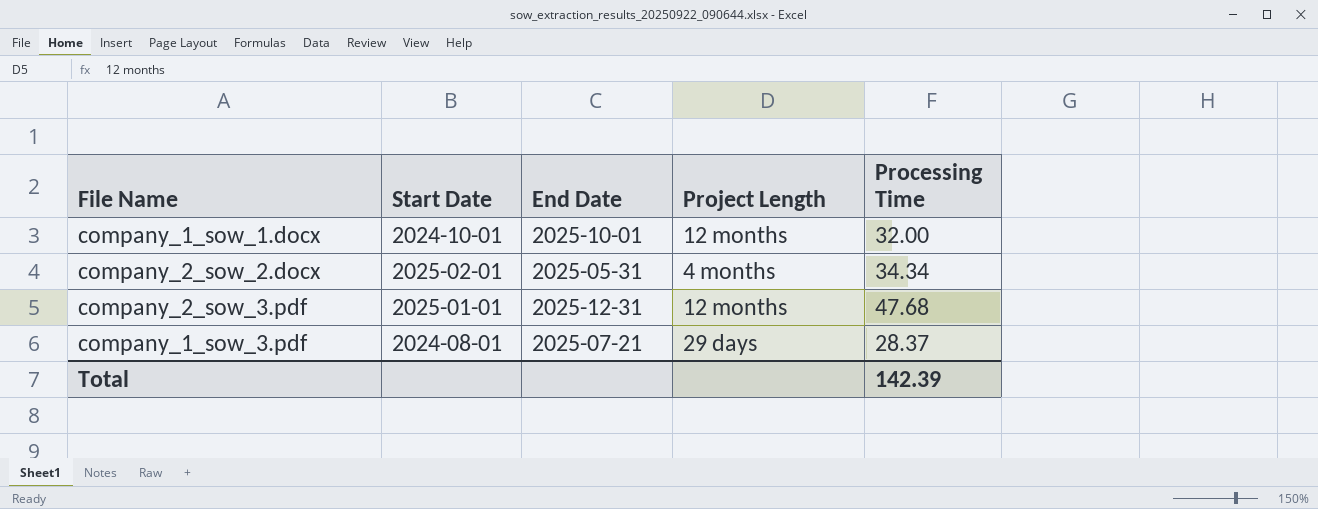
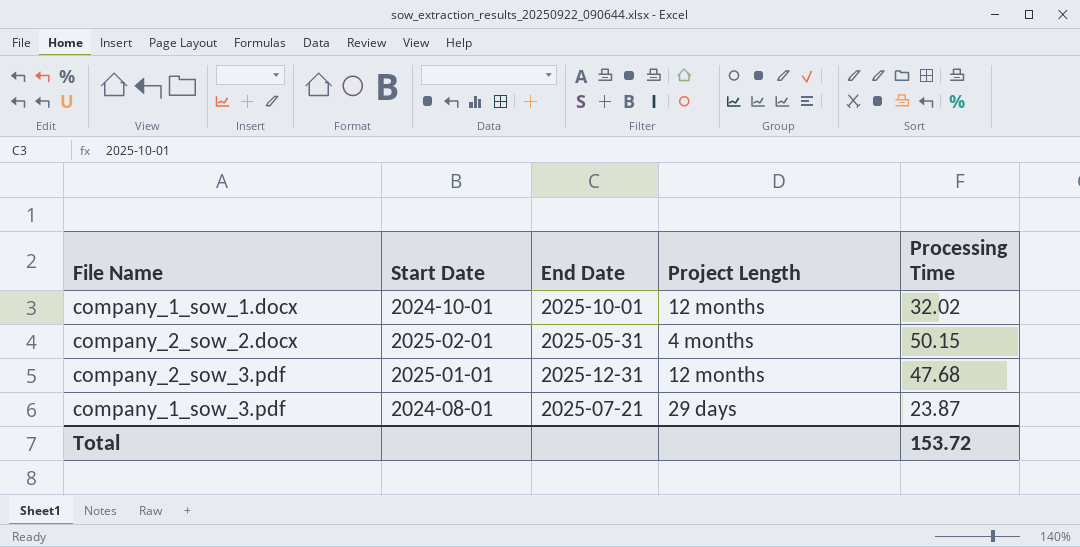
company_1_sow_1.docx | Processing Time: 32.00 -> 32.02
company_2_sow_2.docx | Processing Time: 34.34 -> 50.15
company_1_sow_3.pdf | Processing Time: 28.37 -> 23.87
Total | Processing Time: 142.39 -> 153.72

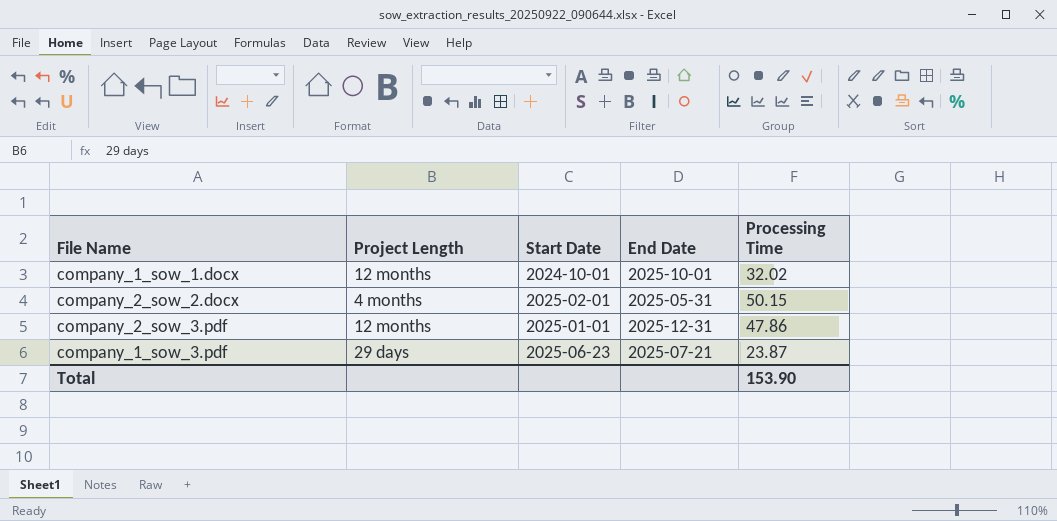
column Project Length | position: 4 -> 2
company_2_sow_3.pdf | Processing Time: 47.68 -> 47.86
company_1_sow_3.pdf | Start Date: 2024-08-01 -> 2025-06-23
Total | Processing Time: 153.72 -> 153.90

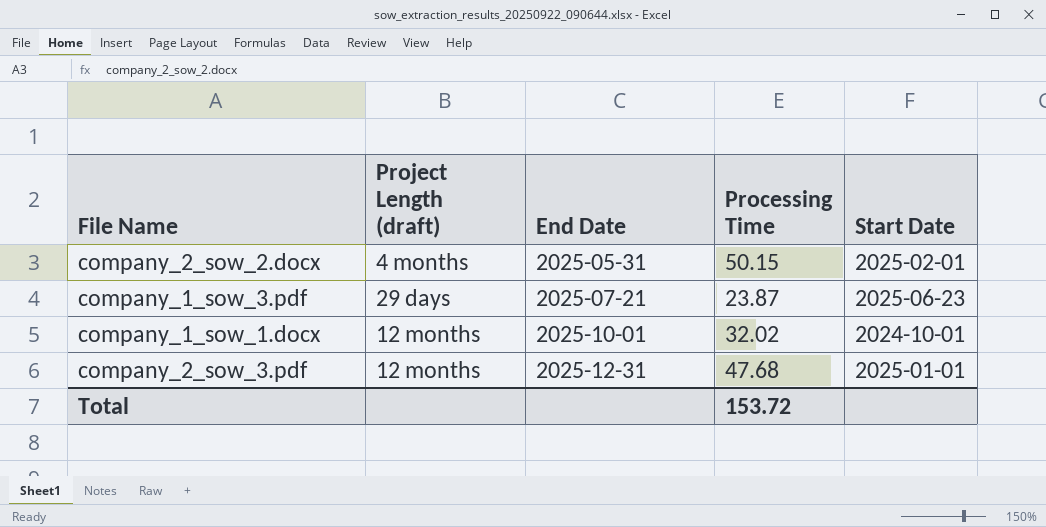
row order: none -> End Date ascending
column name: Project Length -> Project Length (draft)
column Start Date | position: 3 -> 5
company_2_sow_3.pdf | Processing Time: 47.86 -> 47.68
Total | Processing Time: 153.90 -> 153.72

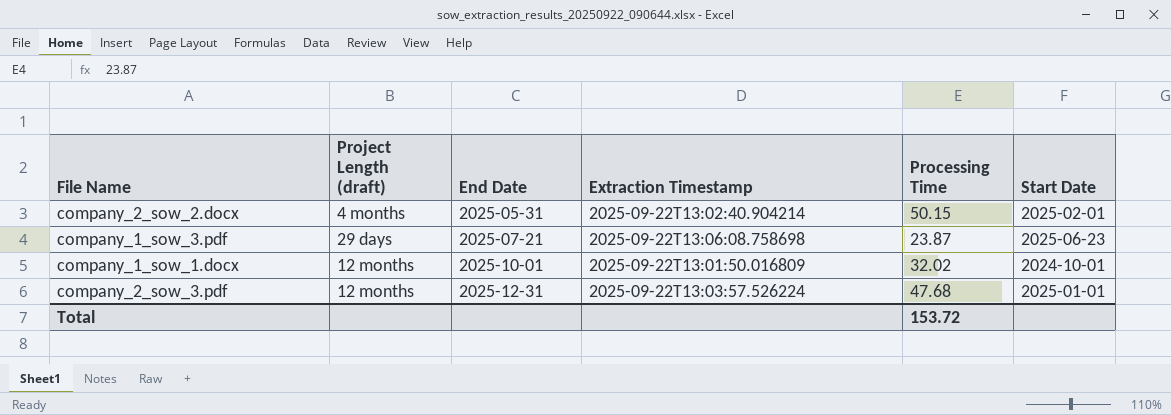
column Extraction Timestamp | position: none -> 4

